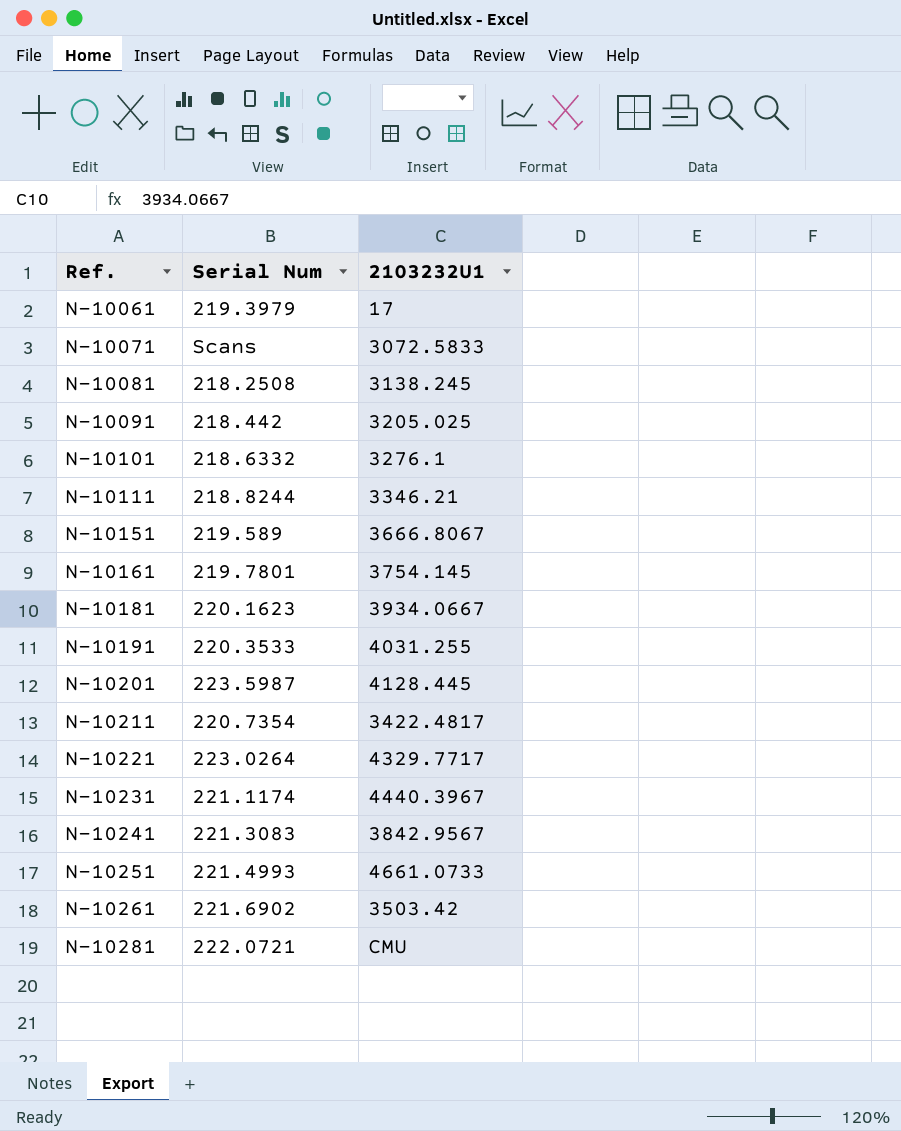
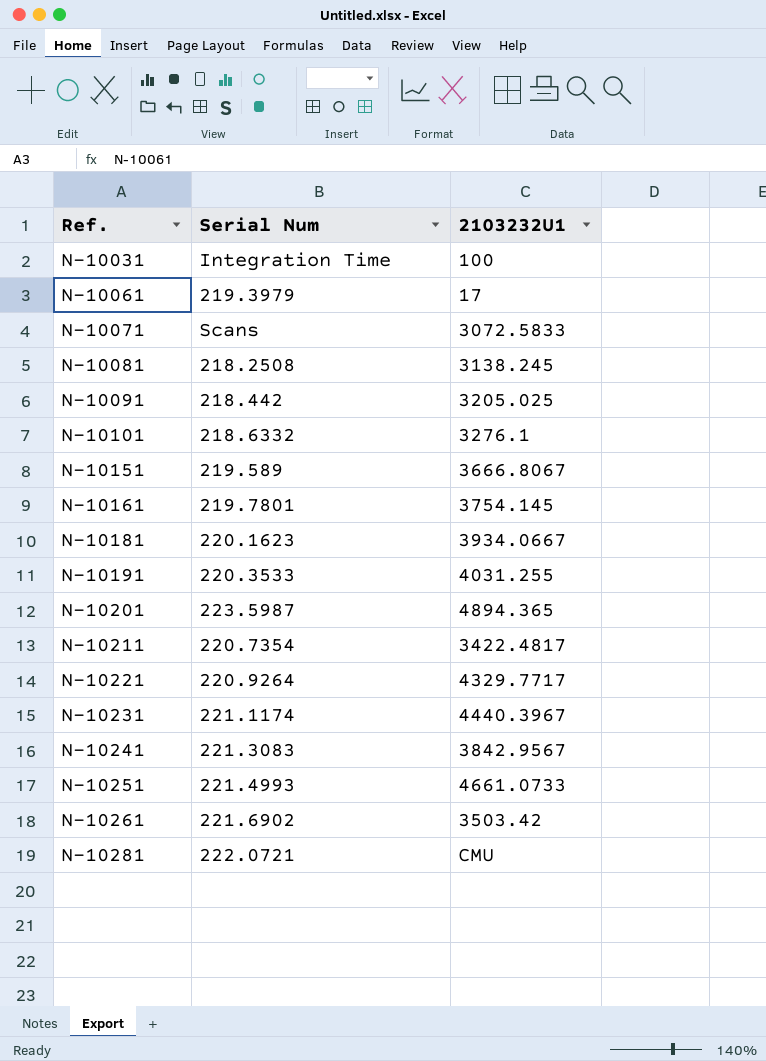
row N-10111: 218.8244 | 3346.21 -> none
row N-10031: none -> Integration Time | 100
N-10201 | 2103232U1: 4128.445 -> 4894.365
N-10221 | Serial Num: 223.0264 -> 220.9264

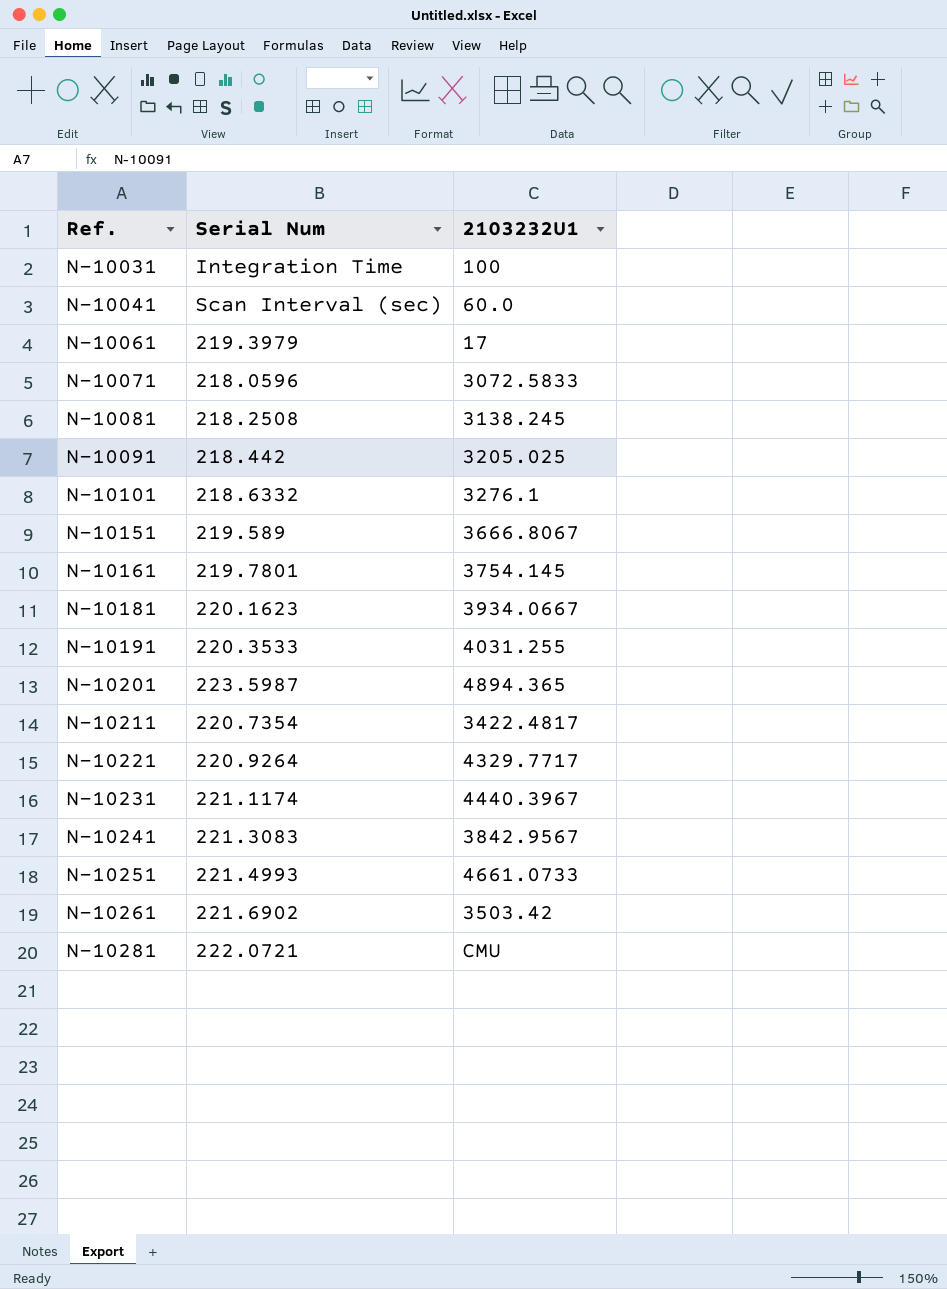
row N-10041: none -> Scan Interval (sec) | 60.0
N-10071 | Serial Num: Scans -> 218.0596

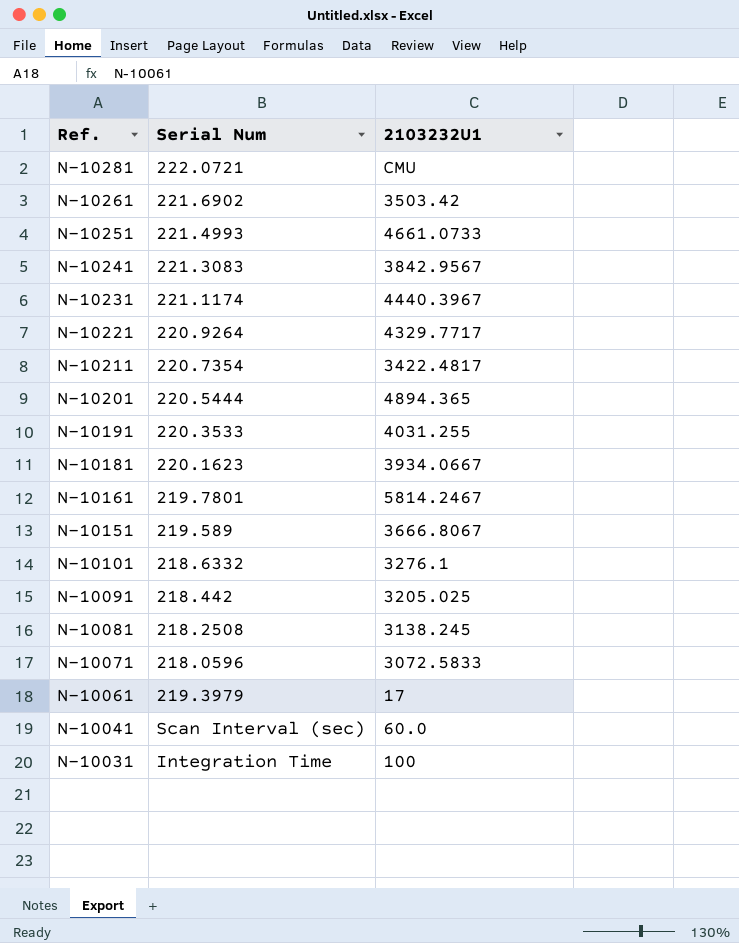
row order: Ref. ascending -> Ref. descending
N-10201 | Serial Num: 223.5987 -> 220.5444
N-10161 | 2103232U1: 3754.145 -> 5814.2467

